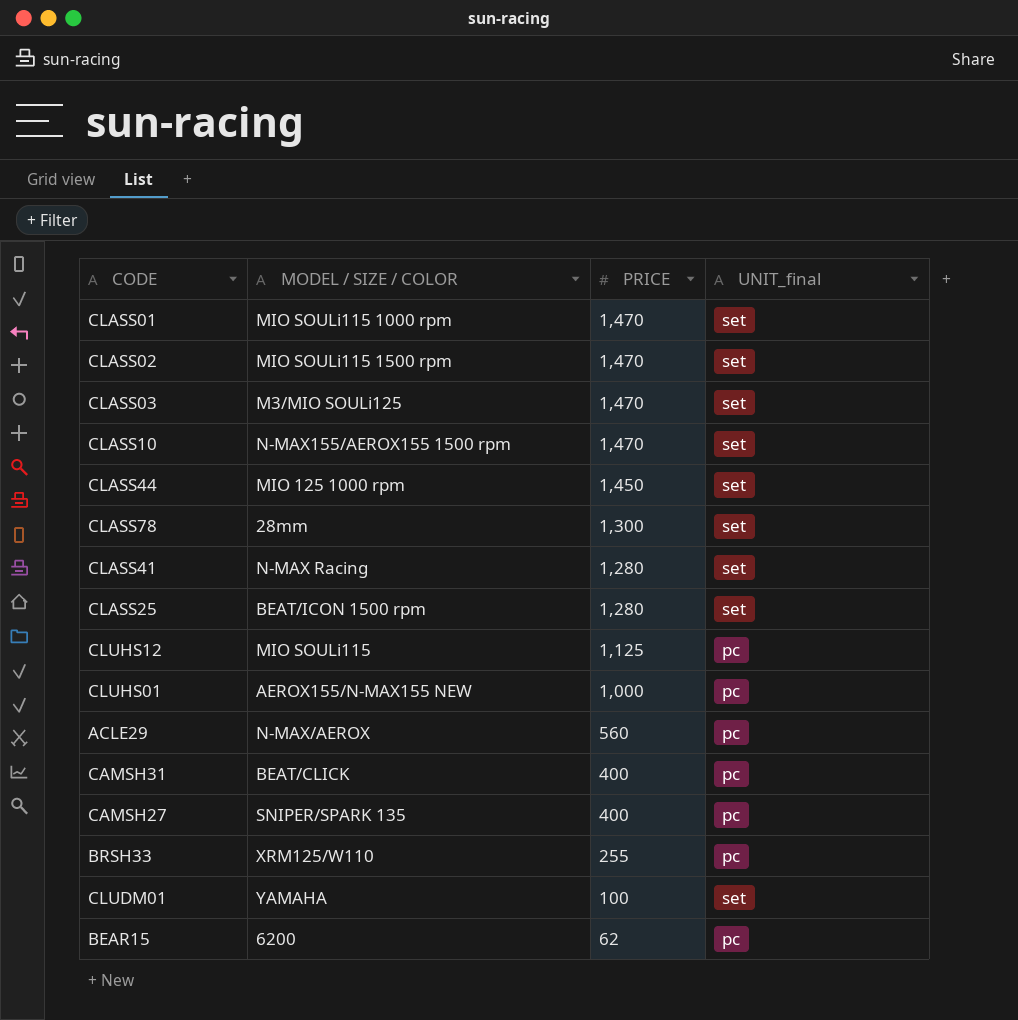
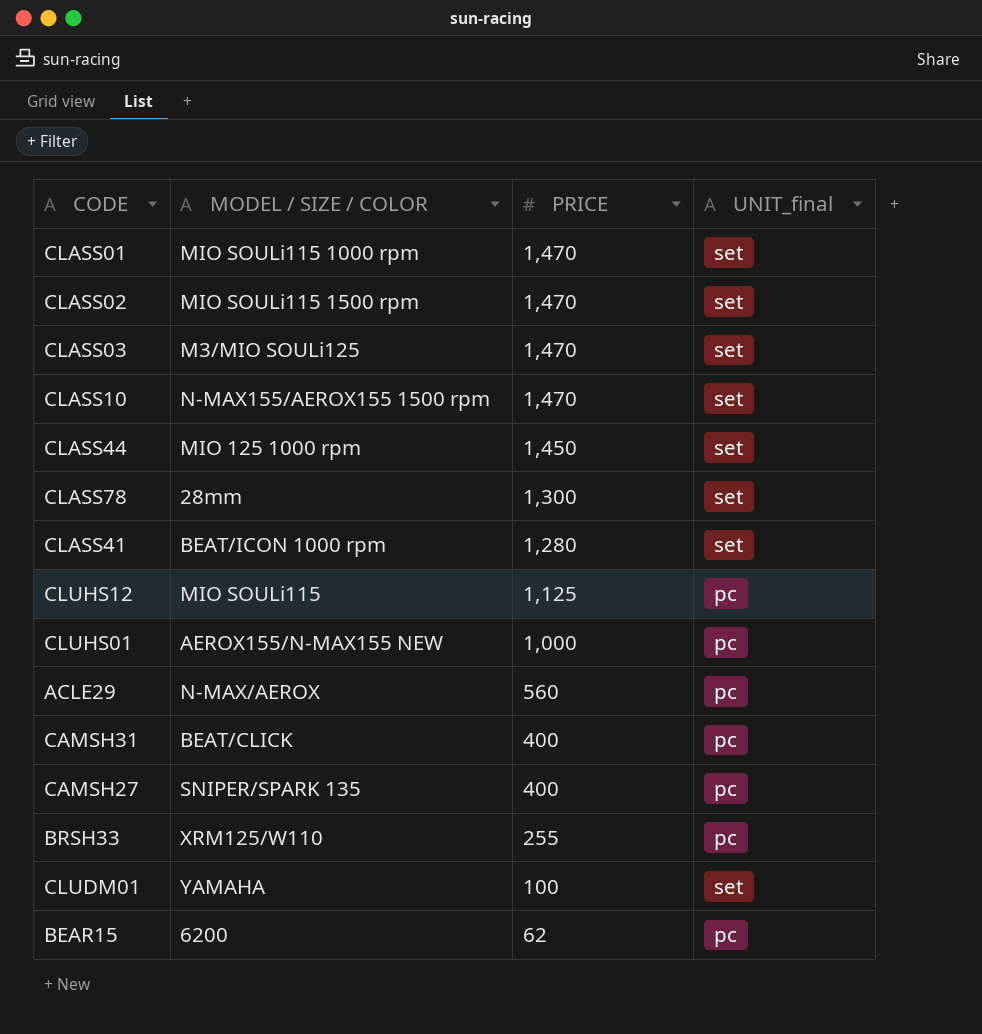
row CLASS25: BEAT/ICON 1500 rpm | 1,280 | set -> none
CLASS41 | MODEL / SIZE / COLOR: N-MAX Racing -> BEAT/ICON 1000 rpm

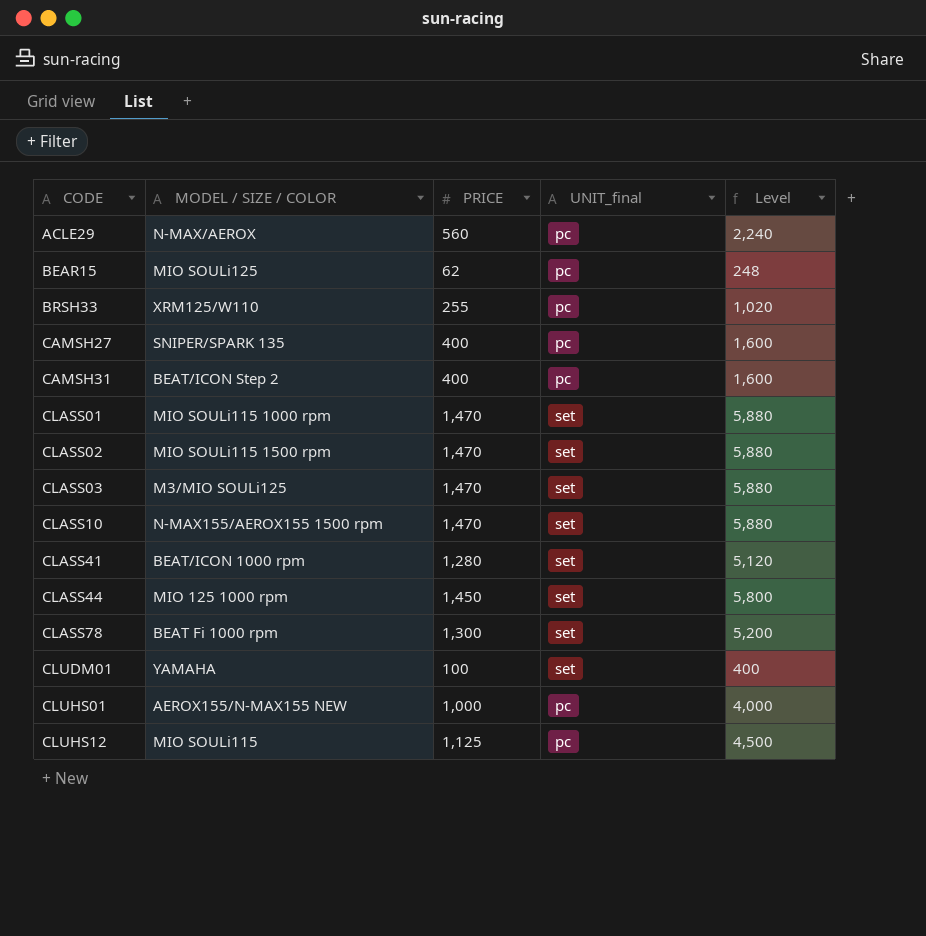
row order: PRICE descending -> CODE ascending
column Level | formula: none -> [PRICE] * 4
BEAR15 | MODEL / SIZE / COLOR: 6200 -> MIO SOULi125
CAMSH31 | MODEL / SIZE / COLOR: BEAT/CLICK -> BEAT/ICON Step 2
CLASS78 | MODEL / SIZE / COLOR: 28mm -> BEAT Fi 1000 rpm

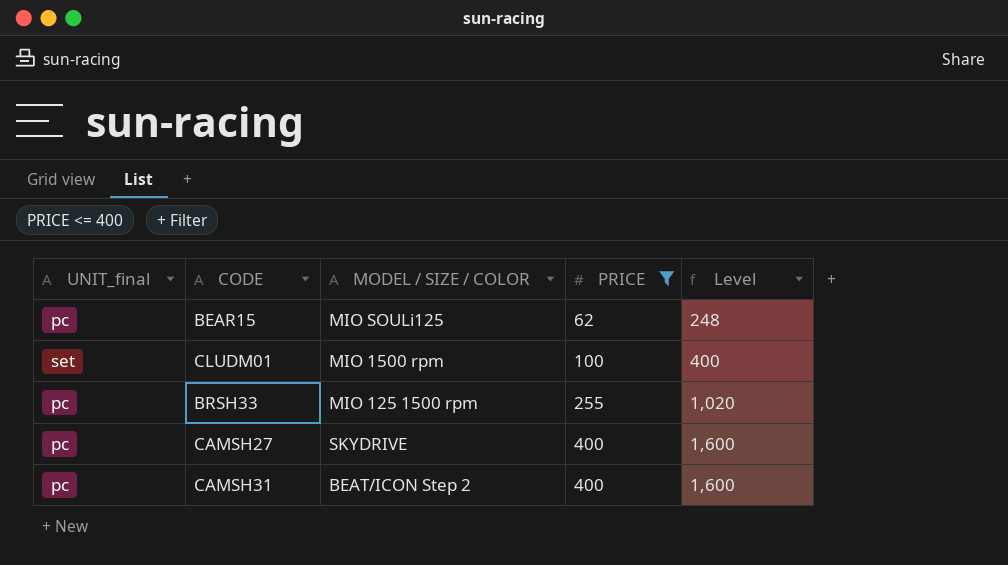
filter: none -> PRICE <= 400
row order: CODE ascending -> PRICE ascending
column UNIT_final | position: 4 -> 1
CLUDM01 | MODEL / SIZE / COLOR: YAMAHA -> MIO 1500 rpm
BRSH33 | MODEL / SIZE / COLOR: XRM125/W110 -> MIO 125 1500 rpm
CAMSH27 | MODEL / SIZE / COLOR: SNIPER/SPARK 135 -> SKYDRIVE

